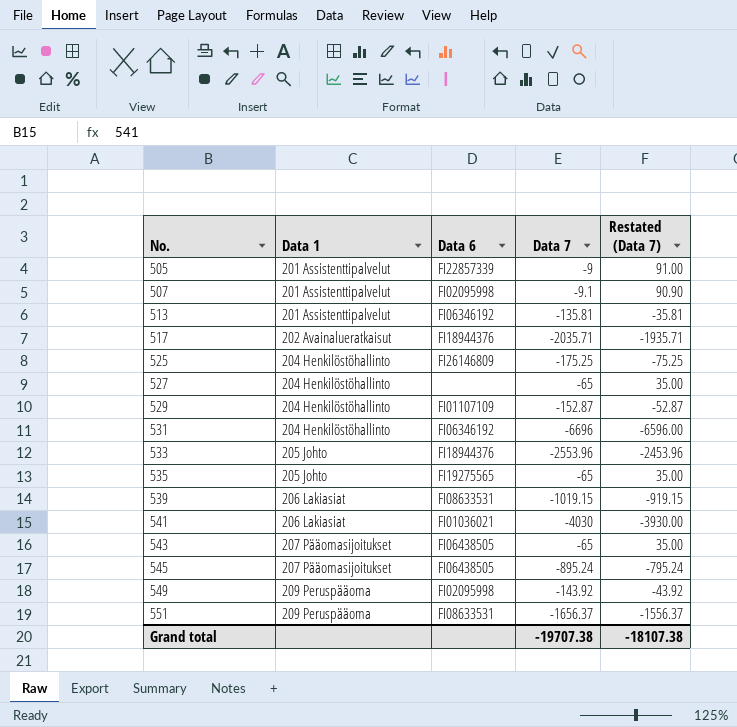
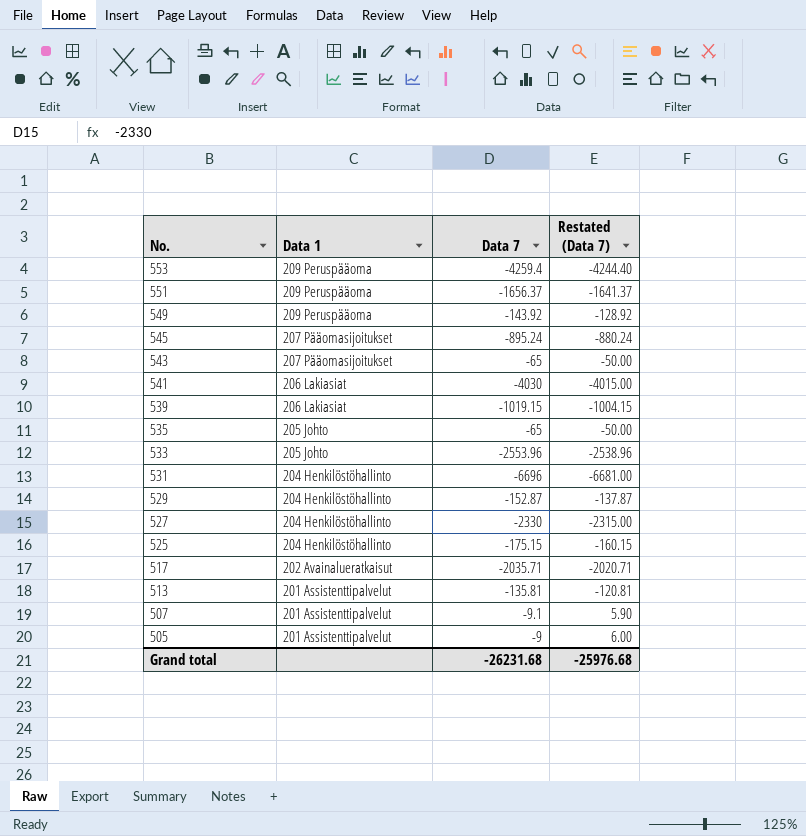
row order: No. ascending -> No. descending
column Data 6 | position: 3 -> none
column Restated (Data 7) | formula: [Data 7] + 100 -> [Data 7] + 15
row 553: none -> 209 Peruspääoma | -4259.4 | -4244.40
527 | Data 7: -65 -> -2330
525 | Data 7: -175.25 -> -175.15
Grand total | Data 7: -19707.38 -> -26231.68
Grand total | Restated (Data 7): -18107.38 -> -25976.68

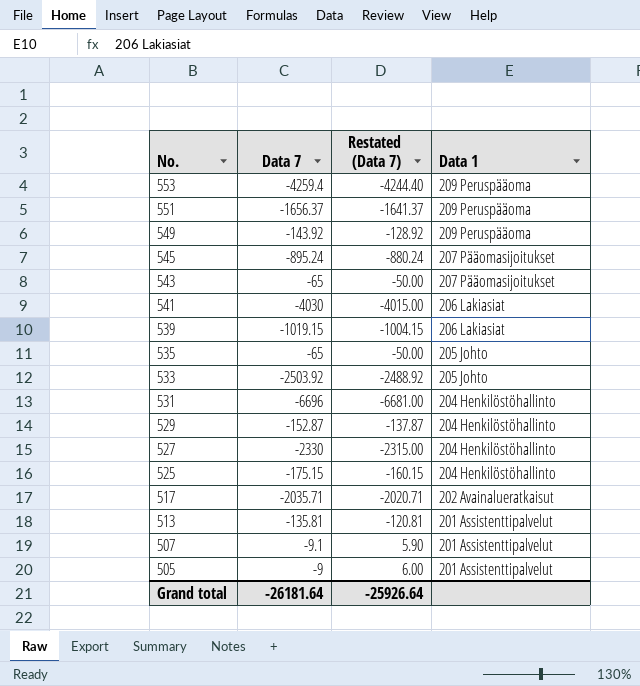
column Data 1 | position: 2 -> 4
533 | Data 7: -2553.96 -> -2503.92
533 | Restated (Data 7): -2538.96 -> -2488.92
Grand total | Data 7: -26231.68 -> -26181.64
Grand total | Restated (Data 7): -25976.68 -> -25926.64

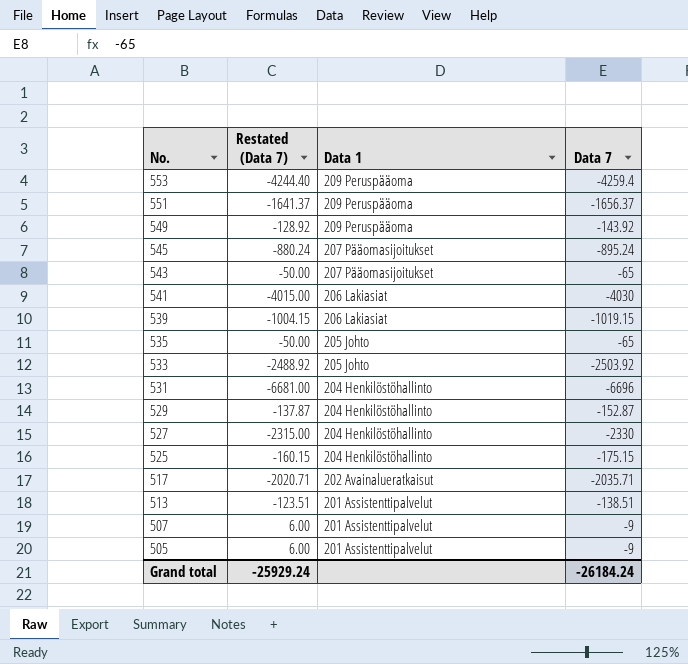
column Data 7 | position: 2 -> 4
513 | Restated (Data 7): -120.81 -> -123.51
513 | Data 7: -135.81 -> -138.51
507 | Restated (Data 7): 5.90 -> 6.00
507 | Data 7: -9.1 -> -9
Grand total | Restated (Data 7): -25926.64 -> -25929.24
Grand total | Data 7: -26181.64 -> -26184.24

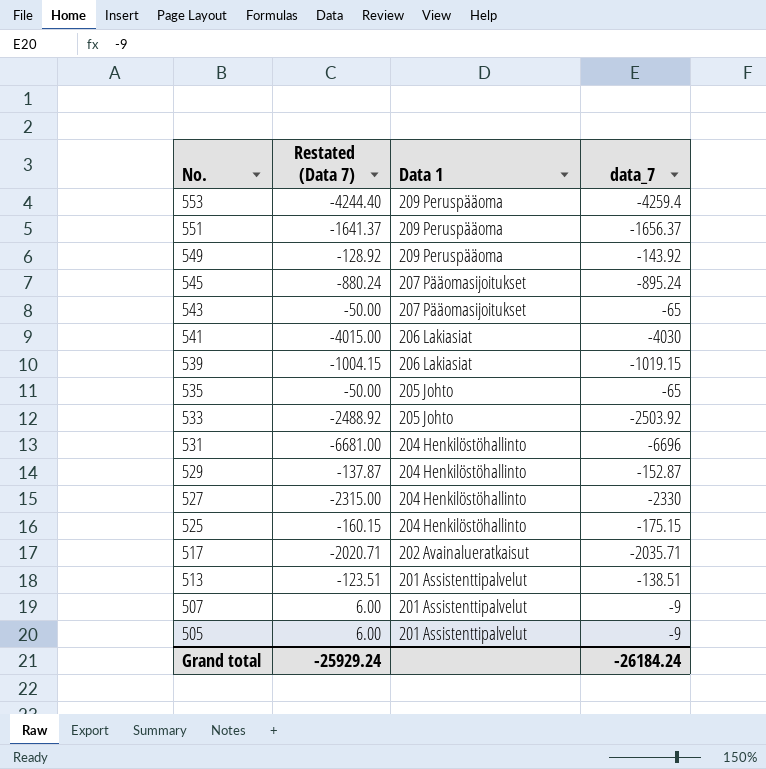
column name: Data 7 -> data_7

